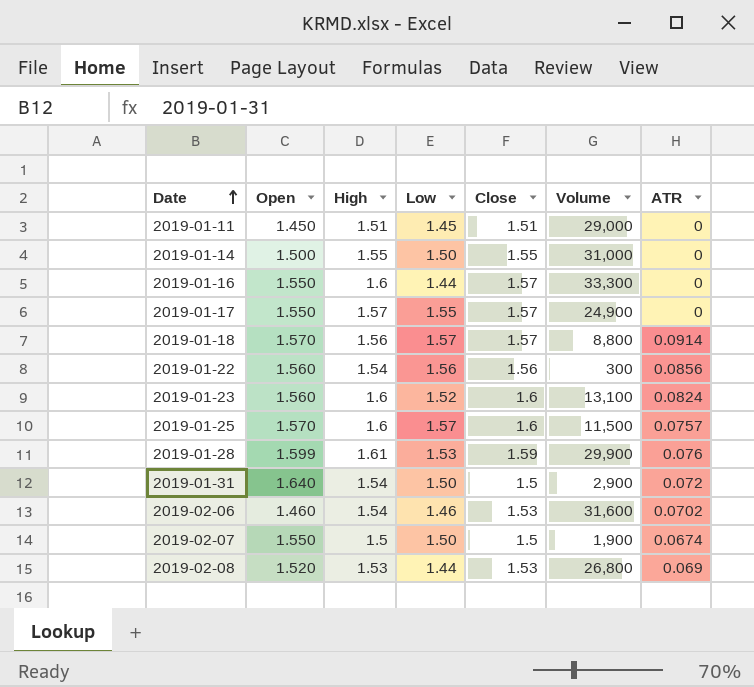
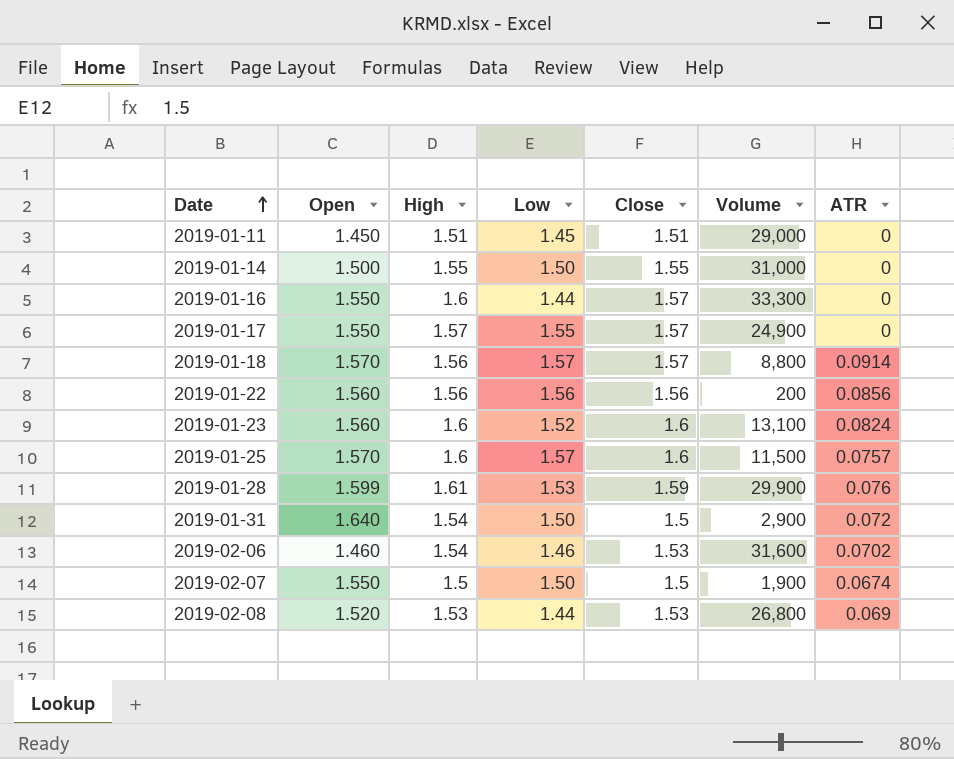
2019-01-22 | High: 1.54 -> 1.56
2019-01-22 | Volume: 300 -> 200

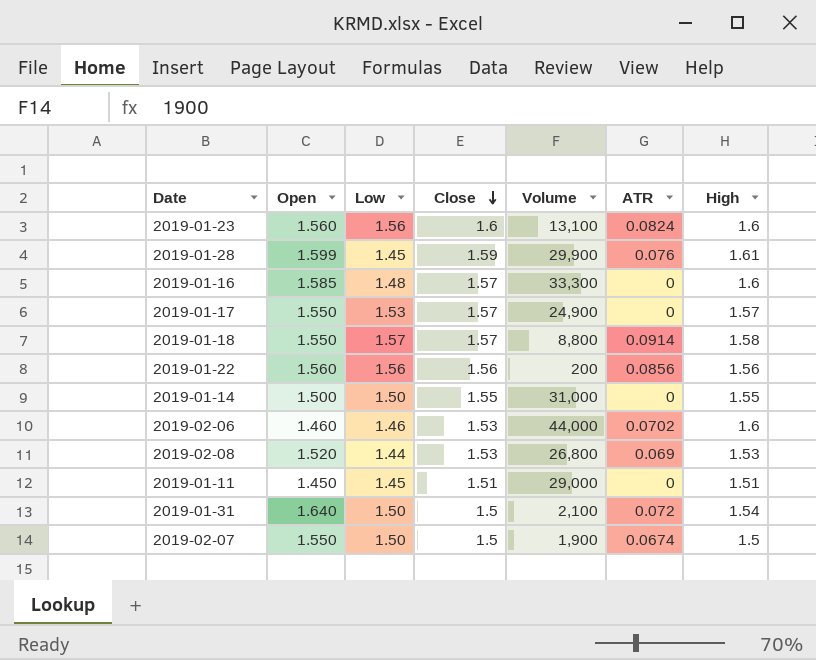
row order: Date ascending -> Close descending
column High | position: 3 -> 7
row 2019-01-25: 1.570 | 1.6 | 1.57 | 1.6 | 11,500 | 0.0757 -> none
2019-01-23 | Low: 1.52 -> 1.56
2019-01-28 | Low: 1.53 -> 1.45
2019-01-16 | Open: 1.550 -> 1.585
2019-01-16 | Low: 1.44 -> 1.48
2019-01-17 | Low: 1.55 -> 1.53
2019-01-18 | Open: 1.570 -> 1.550
2019-01-18 | High: 1.56 -> 1.58
2019-02-06 | Volume: 31,600 -> 44,000
2019-02-06 | High: 1.54 -> 1.6
2019-01-31 | Volume: 2,900 -> 2,100

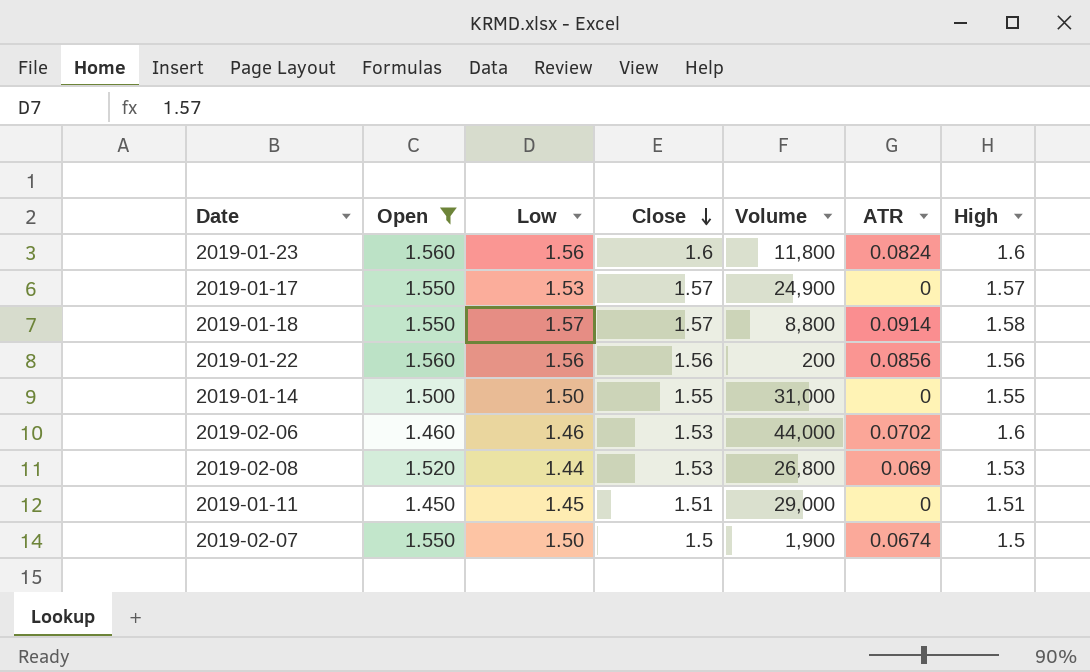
filter: none -> Open <= 1.560
2019-01-23 | Volume: 13,100 -> 11,800

